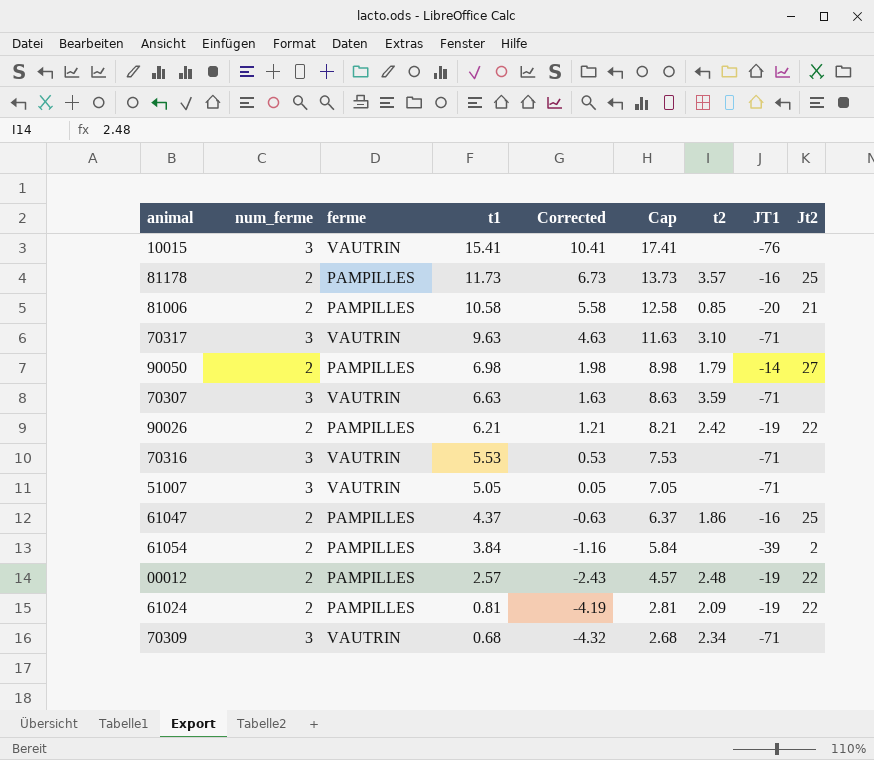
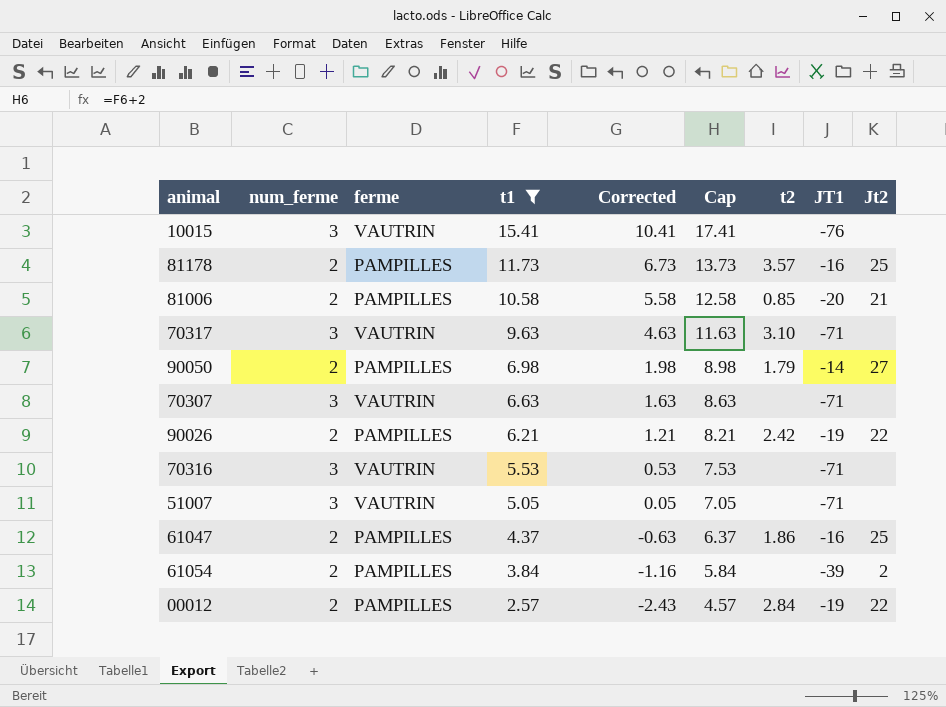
filter: none -> t1 >= 2.57
70307 | t2: 3.59 -> none
00012 | t2: 2.48 -> 2.84

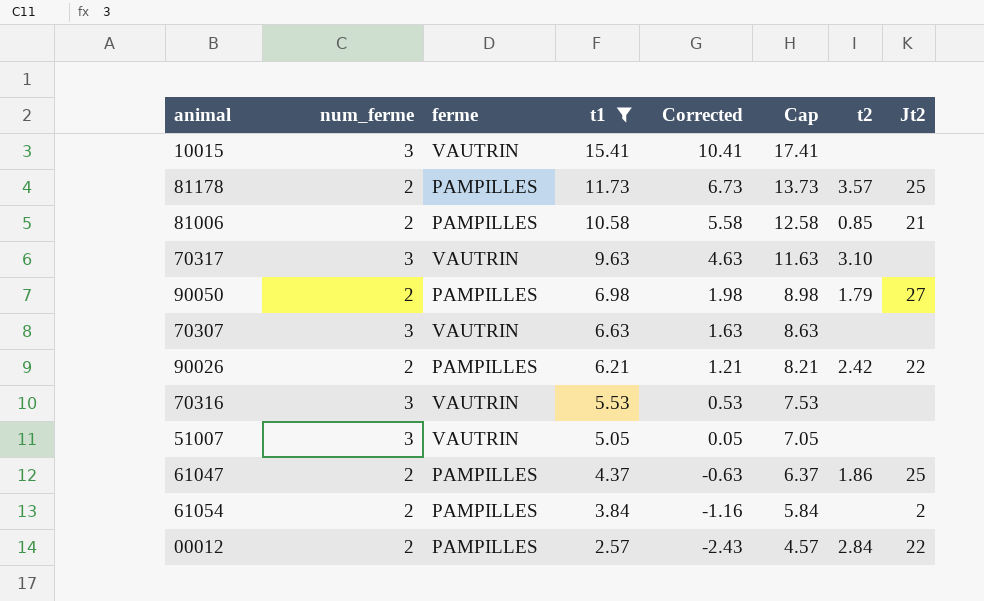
column JT1 | position: 8 -> none

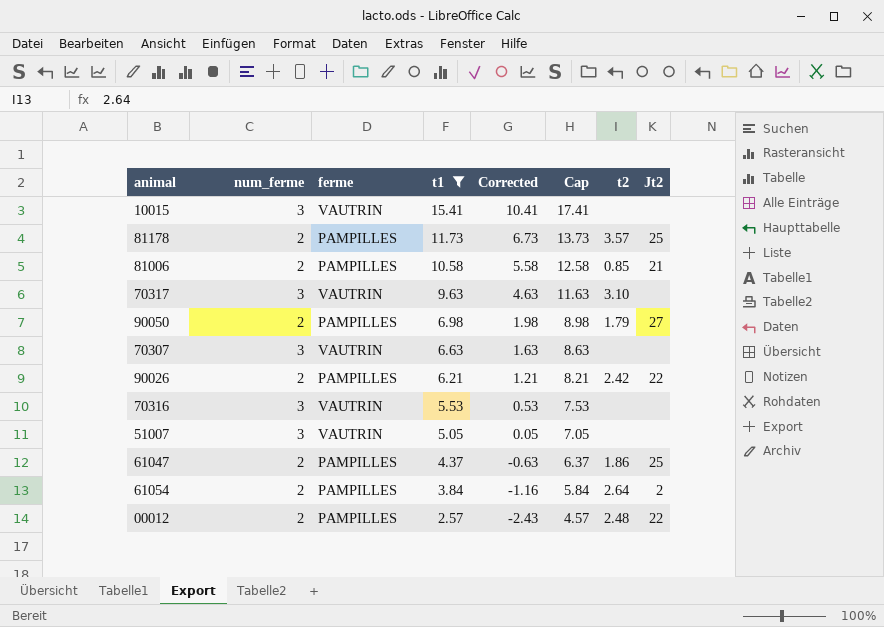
61054 | t2: none -> 2.64
00012 | t2: 2.84 -> 2.48

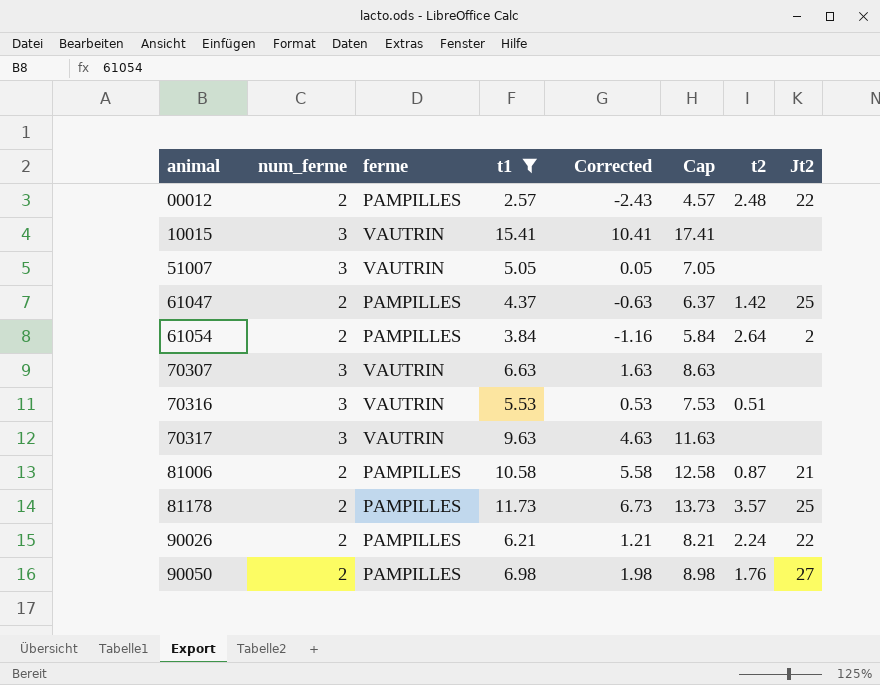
row order: t1 descending -> animal ascending
61047 | t2: 1.86 -> 1.42
70316 | t2: none -> 0.51
70317 | t2: 3.10 -> none
81006 | t2: 0.85 -> 0.87
90026 | t2: 2.42 -> 2.24
90050 | t2: 1.79 -> 1.76

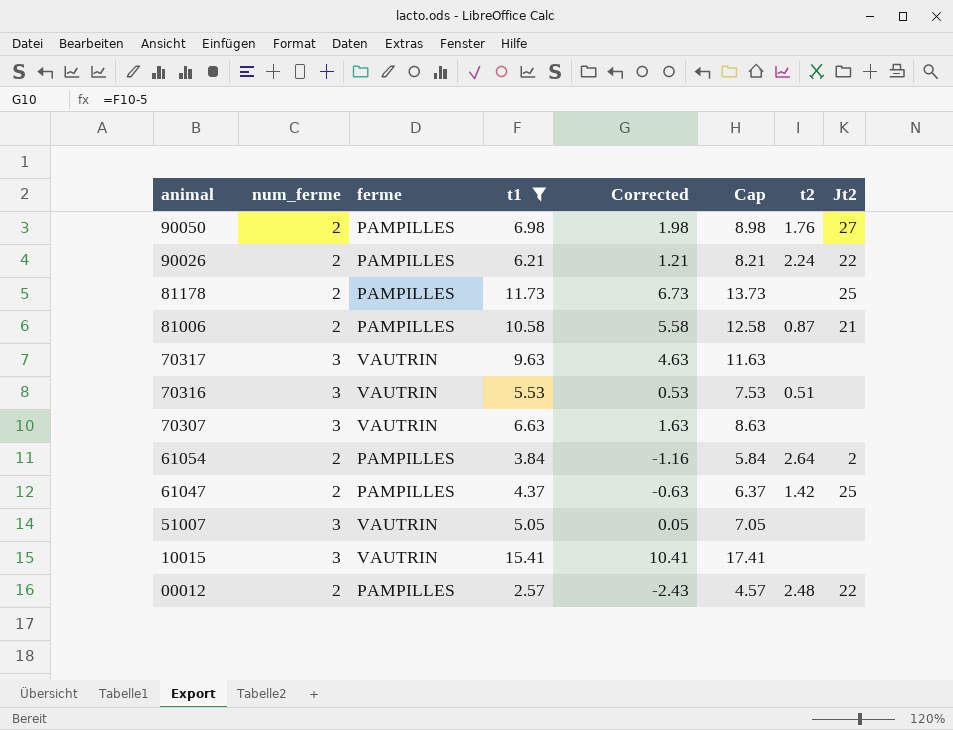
row order: animal ascending -> animal descending
81178 | t2: 3.57 -> none

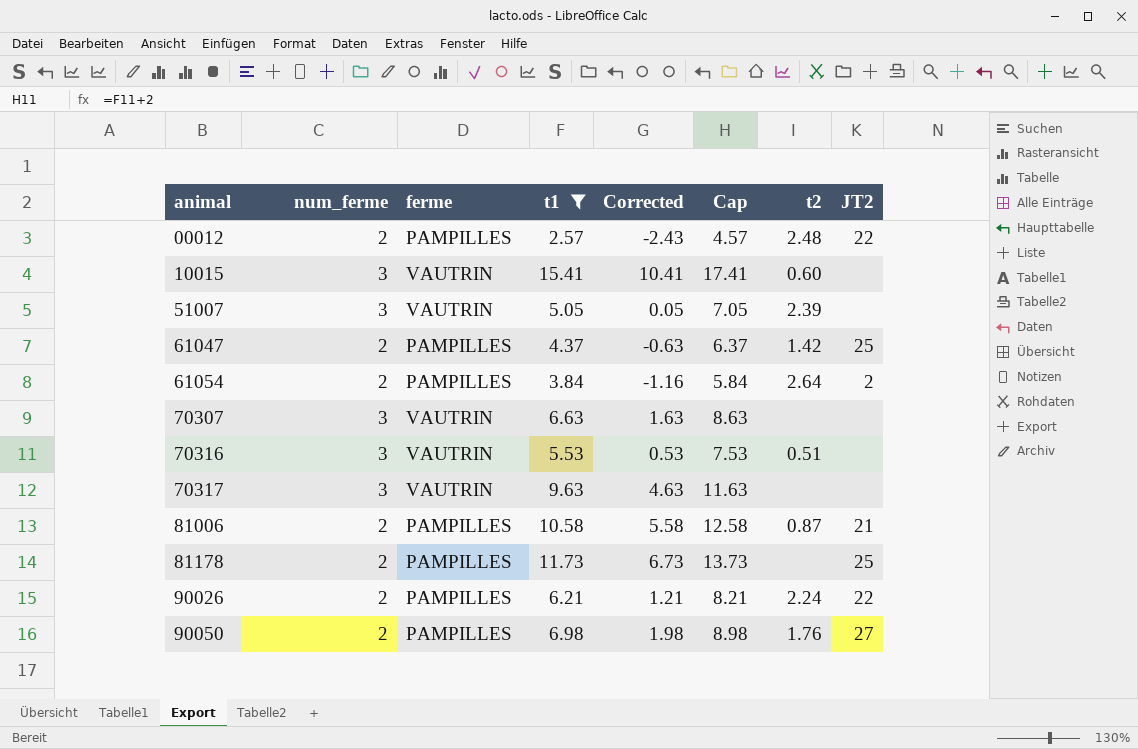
row order: animal descending -> animal ascending
column name: Jt2 -> JT2
10015 | t2: none -> 0.60
51007 | t2: none -> 2.39

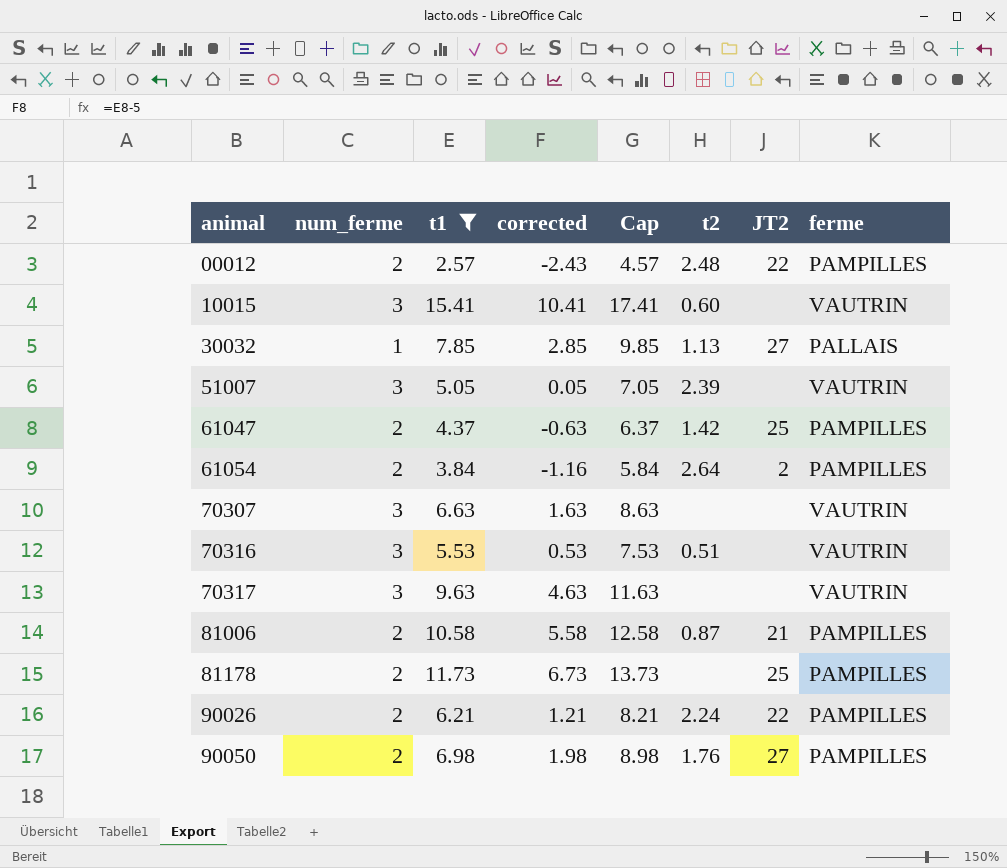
column name: Corrected -> corrected
column ferme | position: 3 -> 8
row 30032: none -> 1 | 7.85 | 2.85 | 9.85 | 1.13 | 27 | PALLAIS

